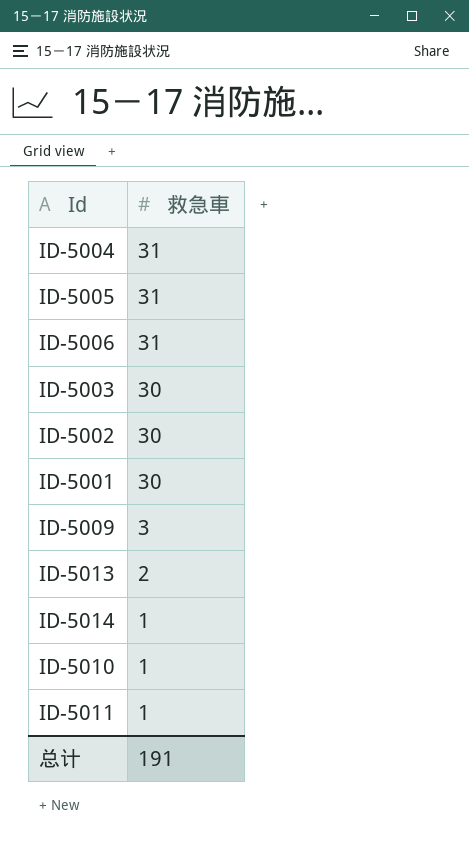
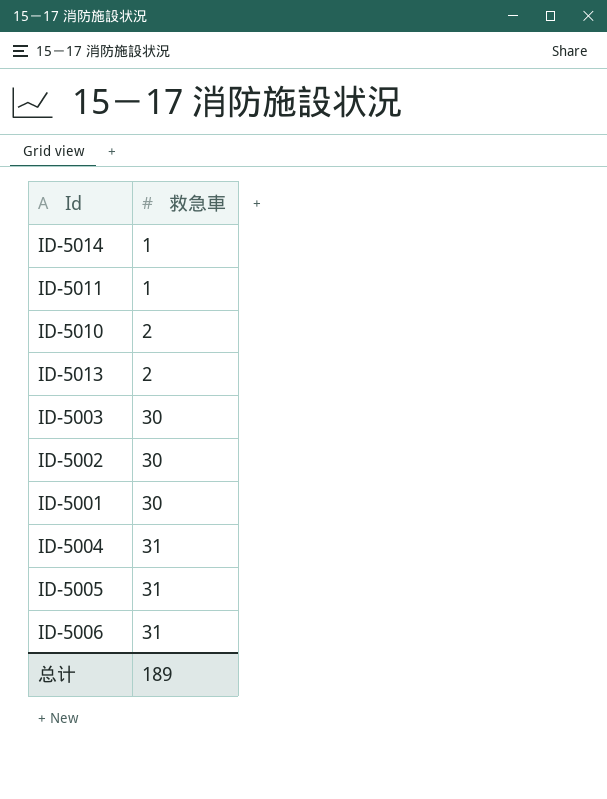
row order: 救急車 descending -> 救急車 ascending
row ID-5009: 3 -> none
ID-5010 | 救急車: 1 -> 2
总计 | 救急車: 191 -> 189

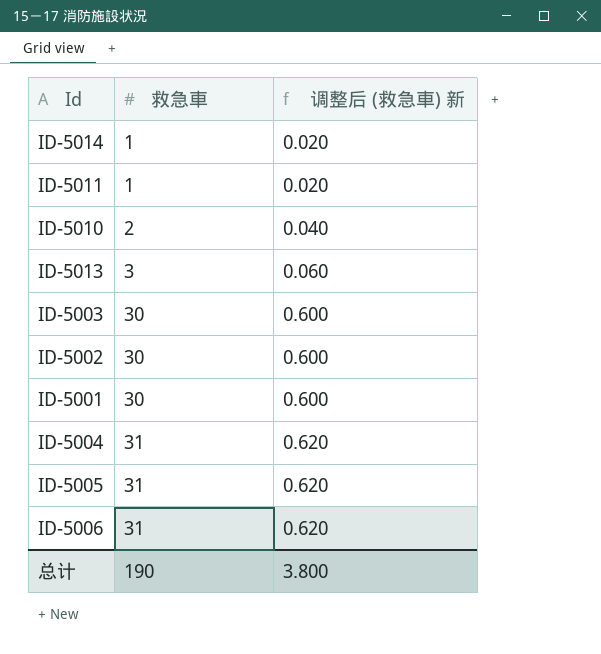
column 调整后 (救急車) 新 | formula: none -> [救急車] * 0.02
ID-5013 | 救急車: 2 -> 3
总计 | 救急車: 189 -> 190

